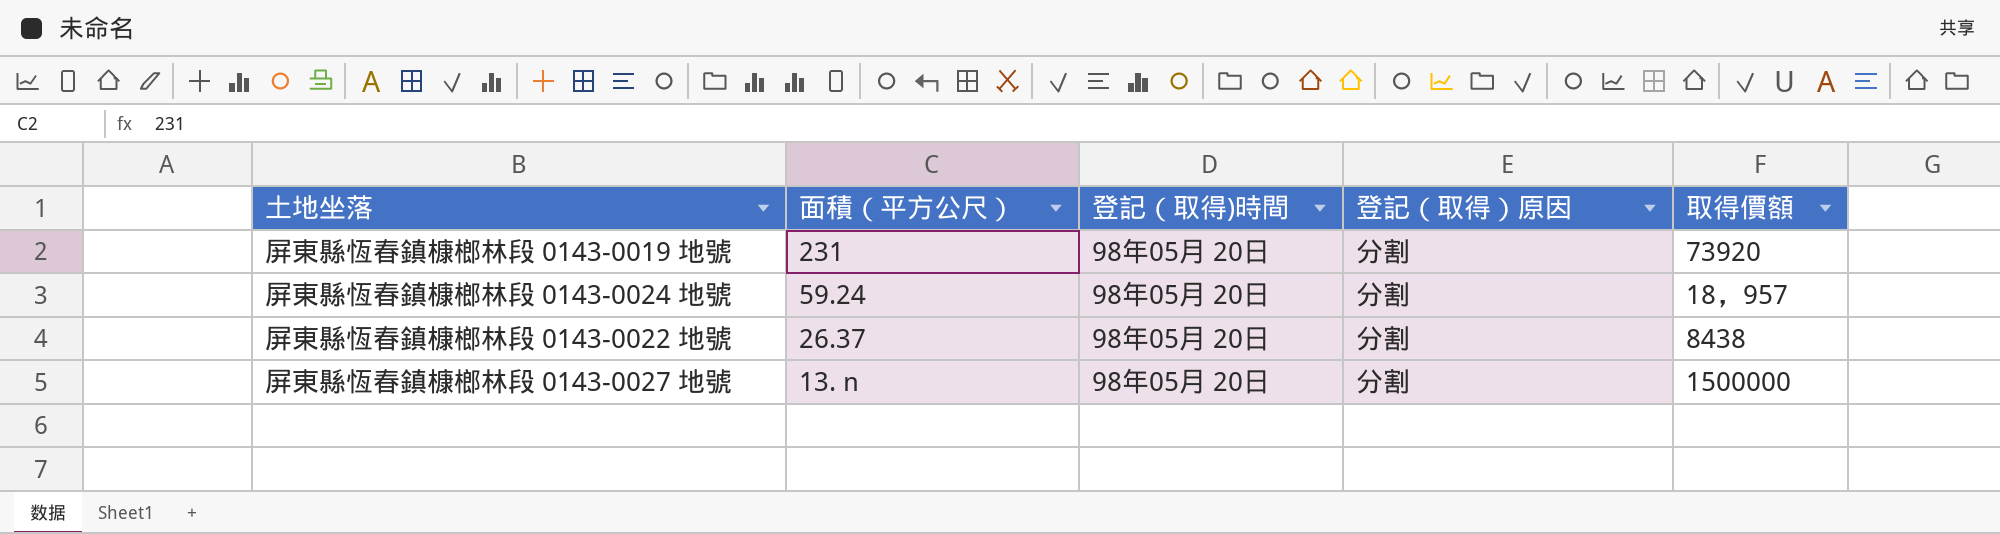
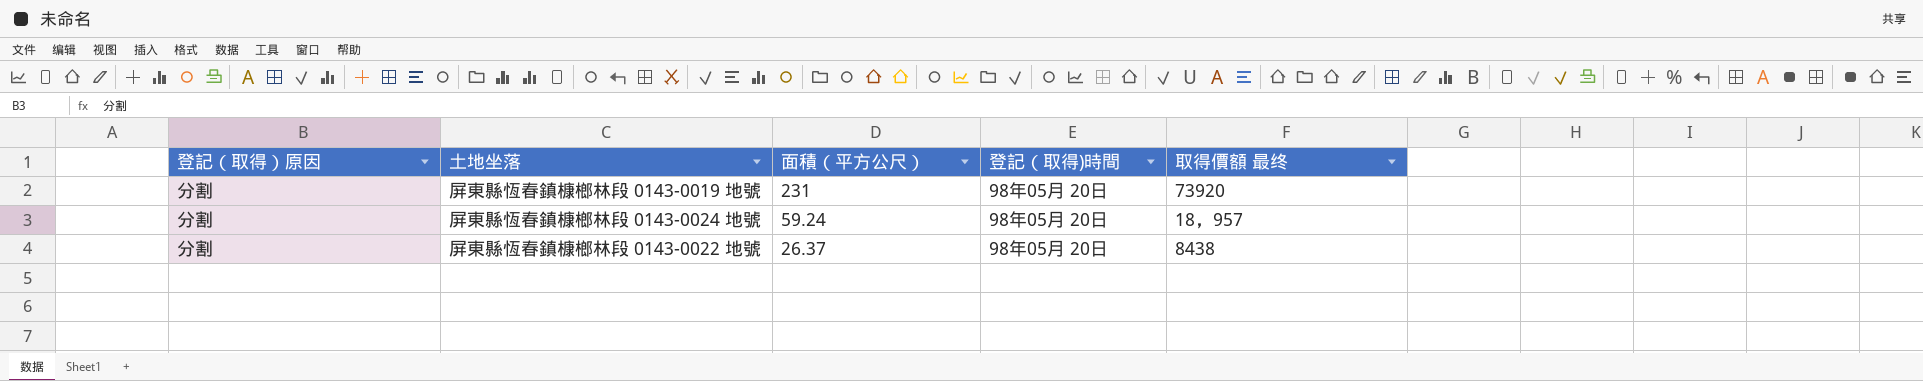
column 登記（取得）原因 | position: 4 -> 1
column name: 取得價額 -> 取得價額 最终
row 屏東縣恆春鎮槺榔林段 0143-0027 地號: 13. n | 98年05月 20日 | 分割 | 1500000 -> none

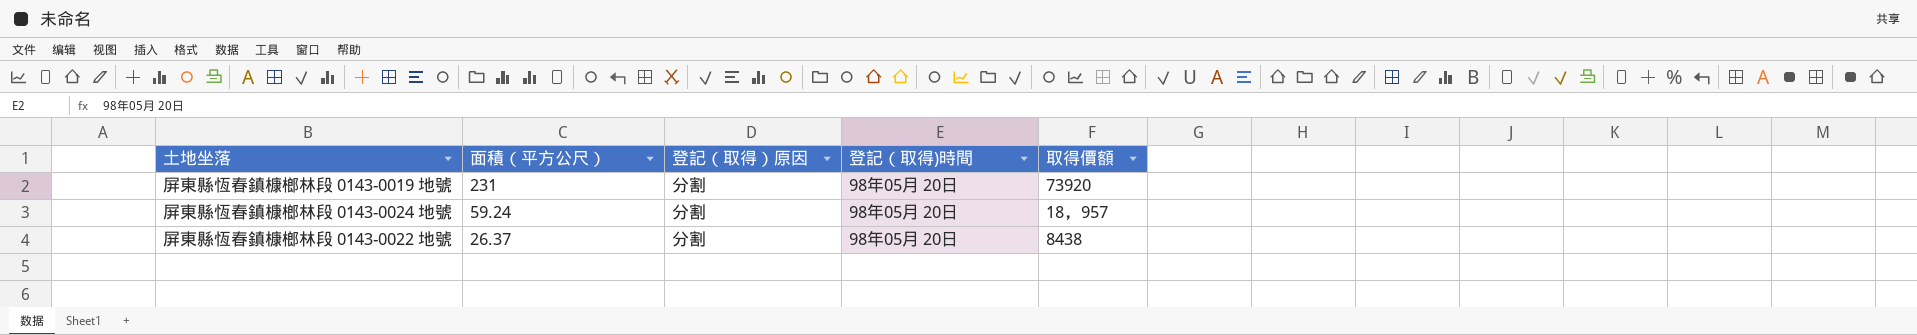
column 登記（取得）原因 | position: 1 -> 3
column name: 取得價額 最终 -> 取得價額

